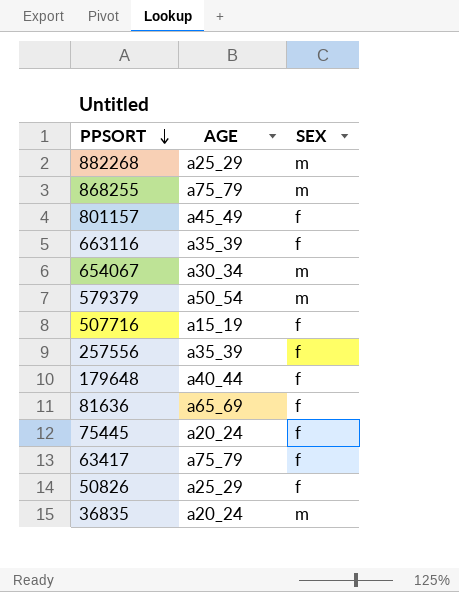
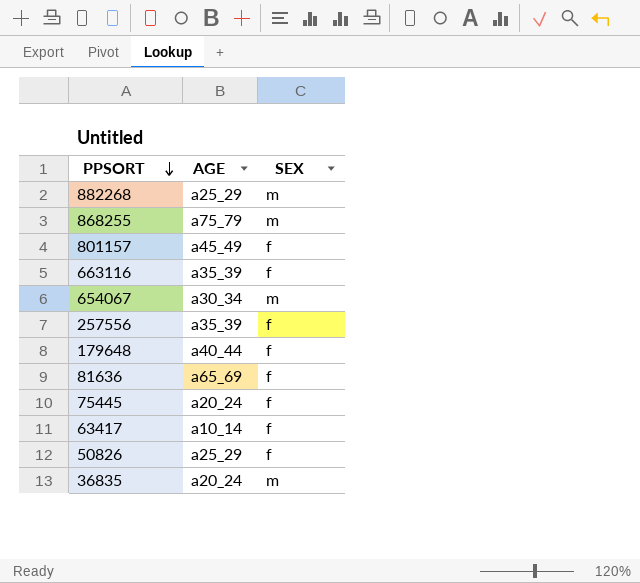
row 579379: a50_54 | m -> none
row 507716: a15_19 | f -> none
63417 | AGE: a75_79 -> a10_14

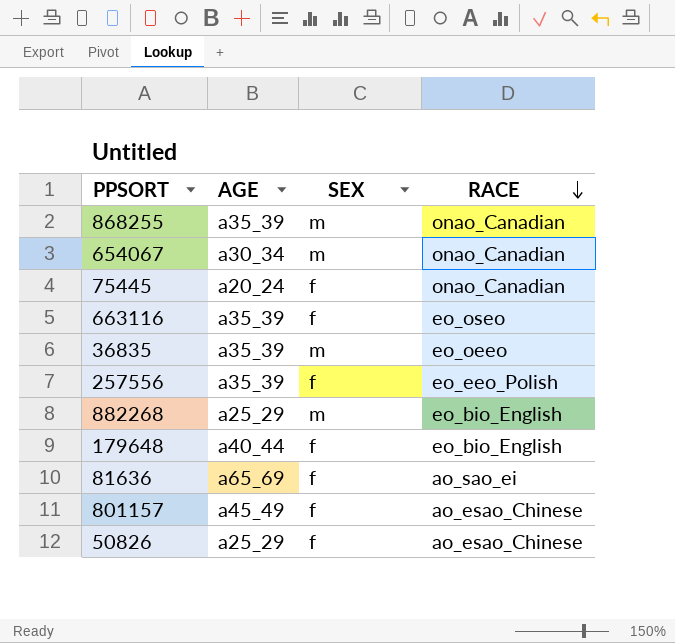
row order: PPSORT descending -> RACE descending
column RACE | position: none -> 4
row 63417: a10_14 | f -> none
868255 | AGE: a75_79 -> a35_39
36835 | AGE: a20_24 -> a35_39

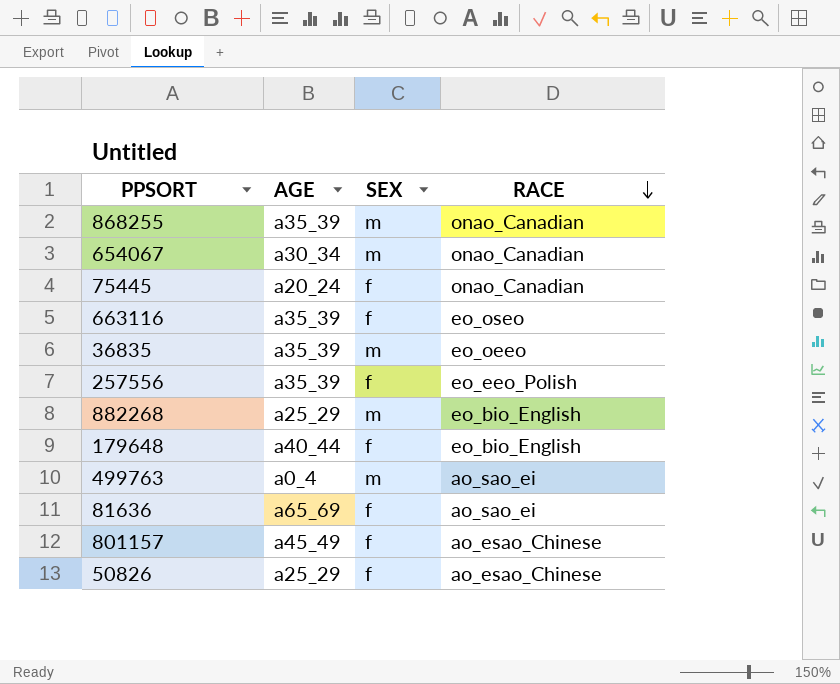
row 499763: none -> a0_4 | m | ao_sao_ei

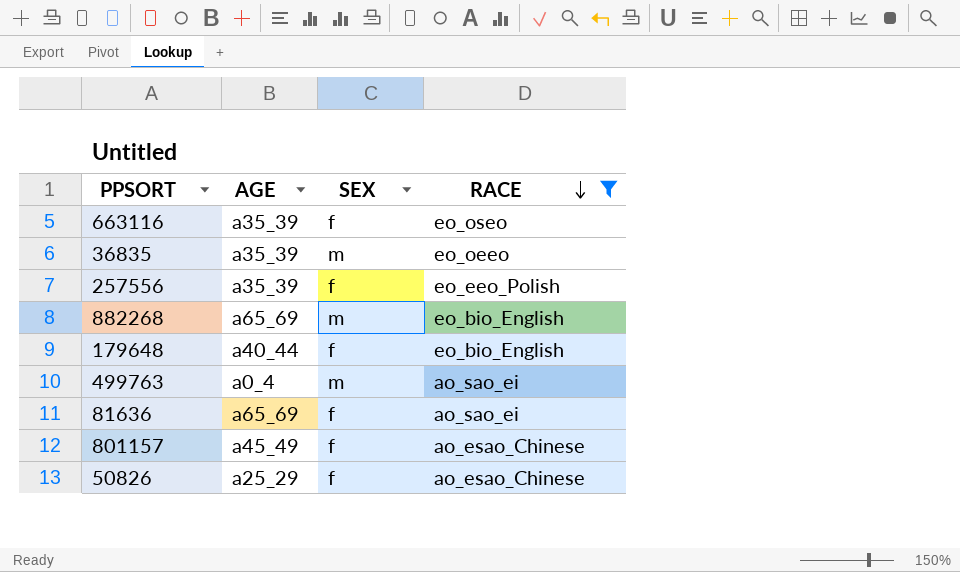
filter: none -> RACE != onao_Canadian
882268 | AGE: a25_29 -> a65_69

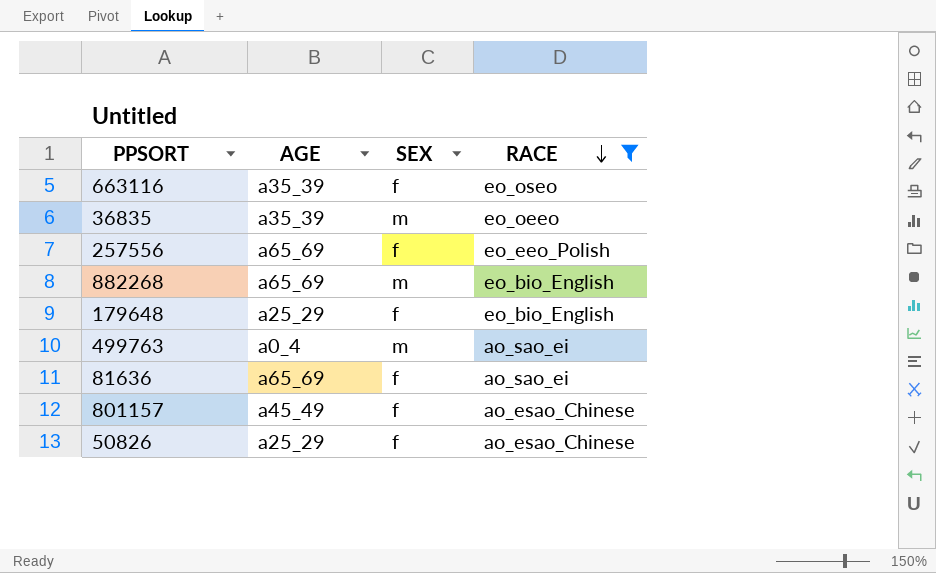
257556 | AGE: a35_39 -> a65_69
179648 | AGE: a40_44 -> a25_29

